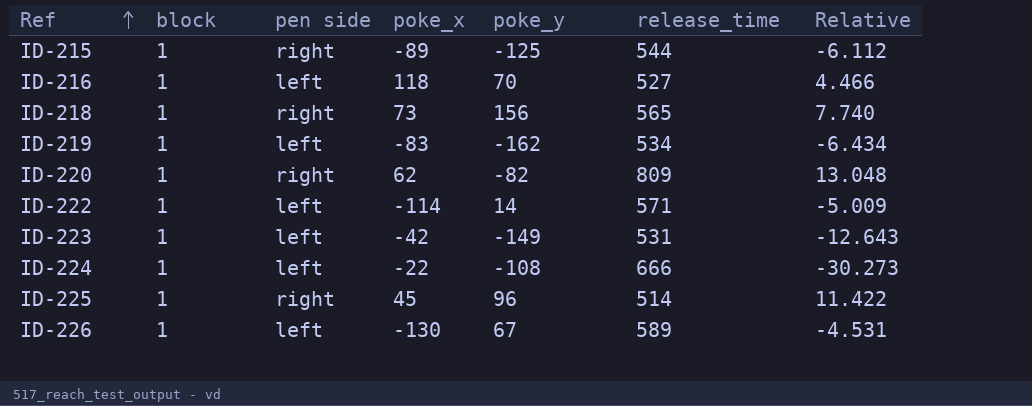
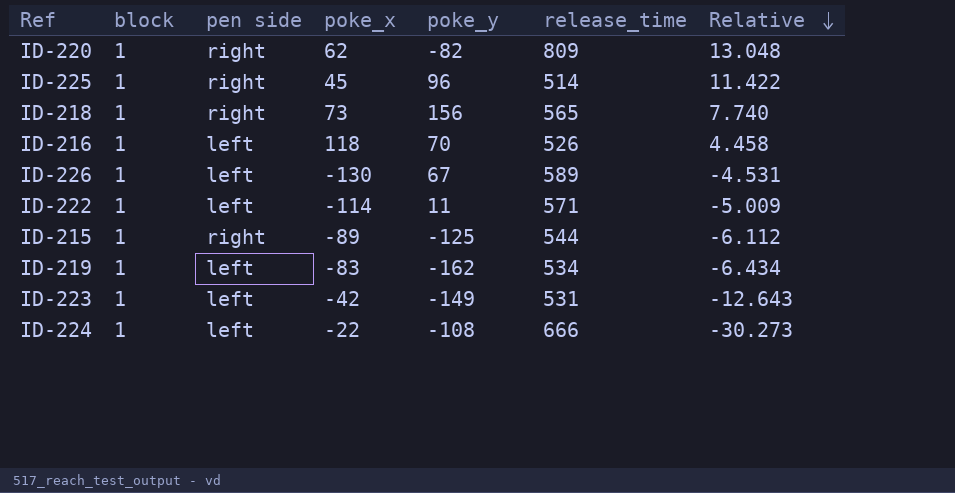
row order: Ref ascending -> Relative descending
ID-216 | release_time: 527 -> 526
ID-216 | Relative: 4.466 -> 4.458
ID-222 | poke_y: 14 -> 11

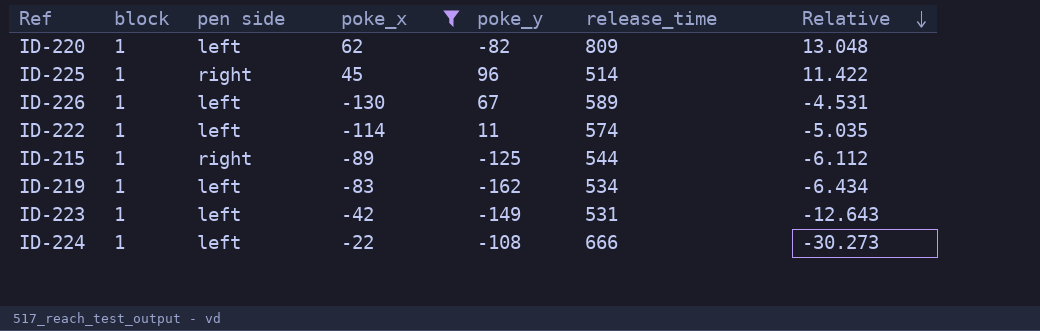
filter: none -> poke_x <= 62
ID-220 | pen side: right -> left
ID-222 | release_time: 571 -> 574
ID-222 | Relative: -5.009 -> -5.035

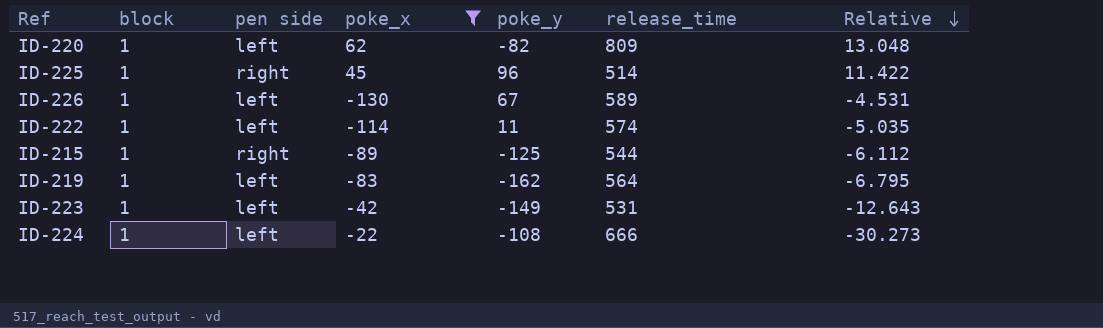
ID-219 | release_time: 534 -> 564
ID-219 | Relative: -6.434 -> -6.795

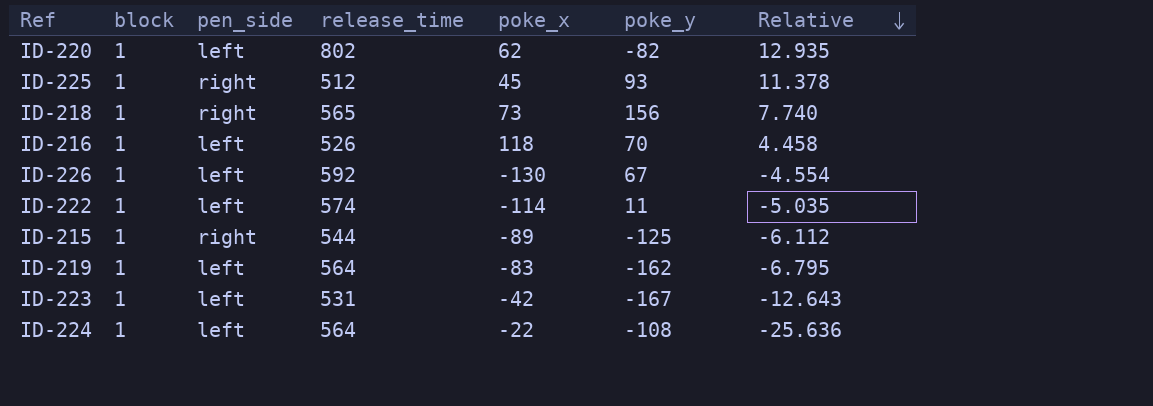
filter: poke_x <= 62 -> none
column name: pen side -> pen_side
column release_time | position: 6 -> 4
ID-220 | release_time: 809 -> 802
ID-220 | Relative: 13.048 -> 12.935
ID-225 | release_time: 514 -> 512
ID-225 | poke_y: 96 -> 93
ID-225 | Relative: 11.422 -> 11.378
ID-226 | release_time: 589 -> 592
ID-226 | Relative: -4.531 -> -4.554
ID-223 | poke_y: -149 -> -167
ID-224 | release_time: 666 -> 564
ID-224 | Relative: -30.273 -> -25.636

